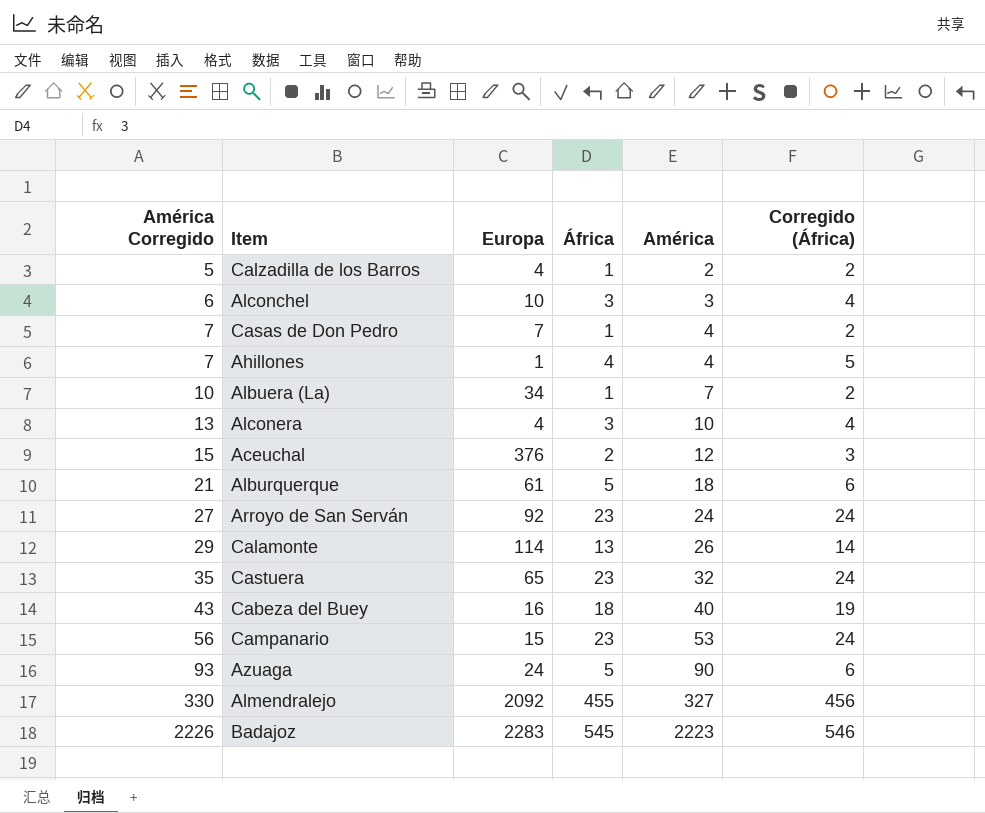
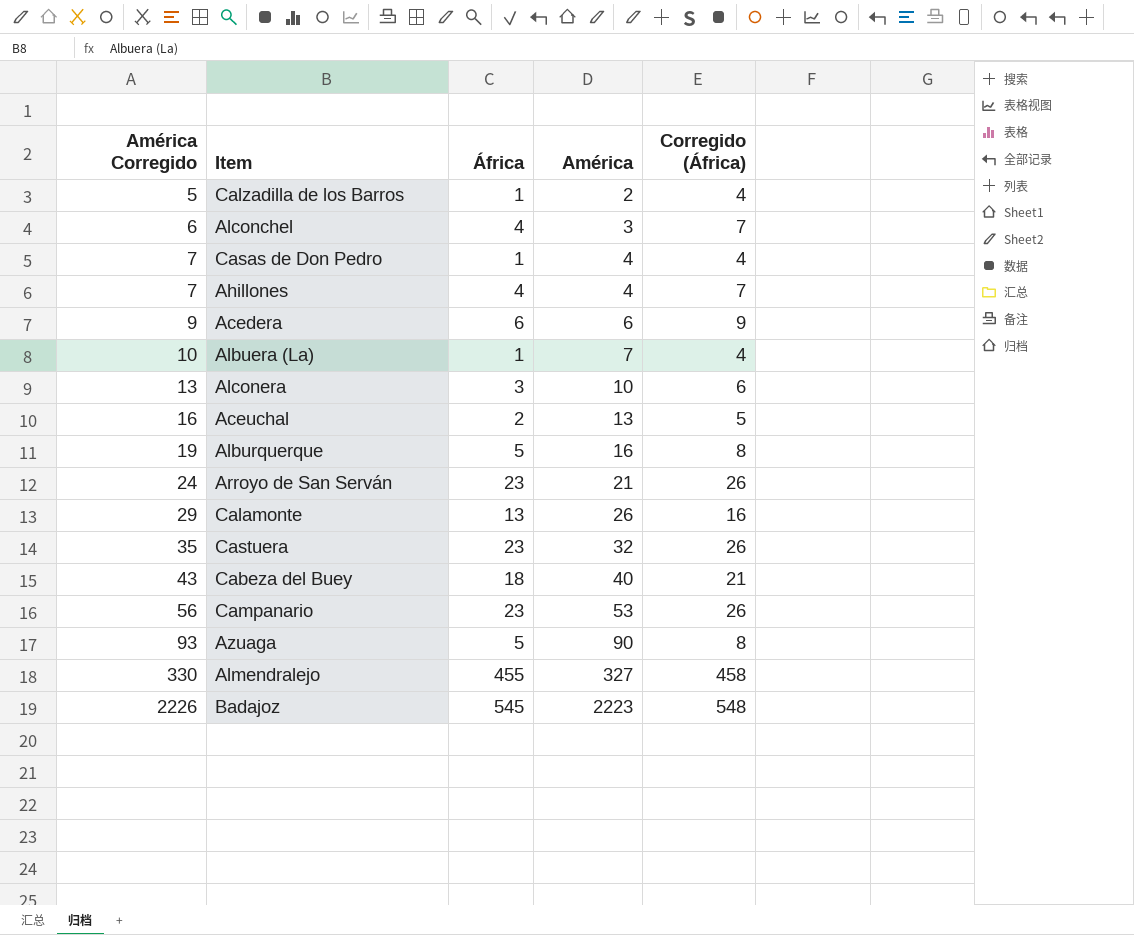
column Europa | position: 3 -> none
column Corregido (África) | formula: [África] + 1 -> [África] + 3
Alconchel | África: 3 -> 4
row Acedera: none -> 9 | 6 | 6 | 9
Aceuchal | América Corregido: 15 -> 16
Aceuchal | América: 12 -> 13
Alburquerque | América Corregido: 21 -> 19
Alburquerque | América: 18 -> 16
Arroyo de San Serván | América Corregido: 27 -> 24
Arroyo de San Serván | América: 24 -> 21

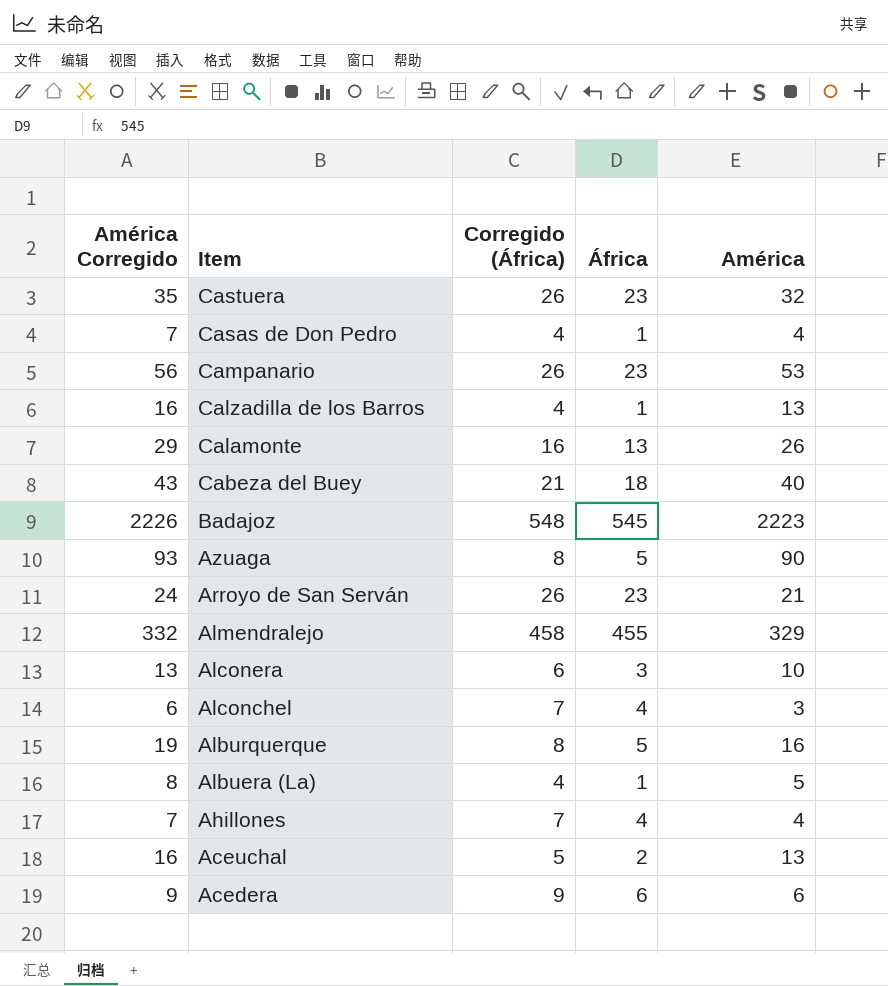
row order: América Corregido ascending -> Item descending
column Corregido (África) | position: 5 -> 3
Calzadilla de los Barros | América Corregido: 5 -> 16
Calzadilla de los Barros | América: 2 -> 13
Almendralejo | América Corregido: 330 -> 332
Almendralejo | América: 327 -> 329
Albuera (La) | América Corregido: 10 -> 8
Albuera (La) | América: 7 -> 5

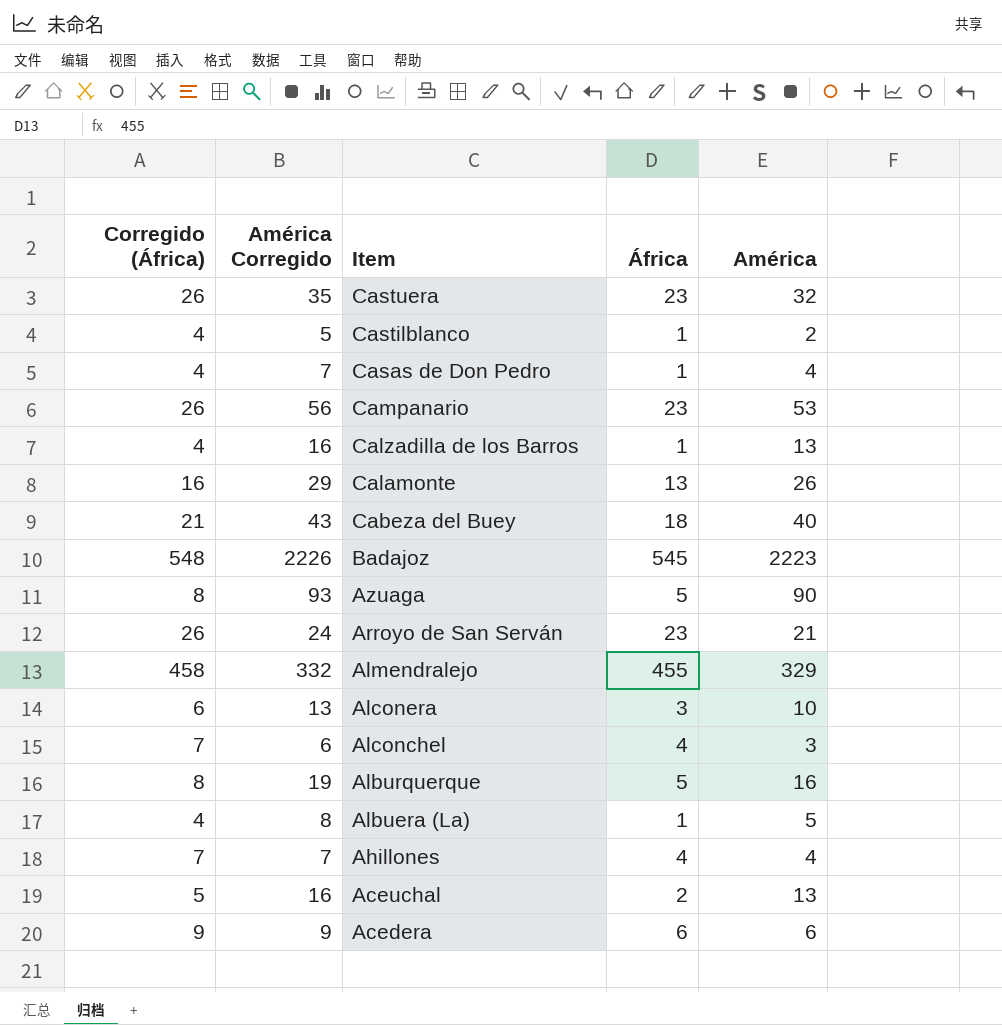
column Corregido (África) | position: 3 -> 1
row Castilblanco: none -> 4 | 5 | 1 | 2

